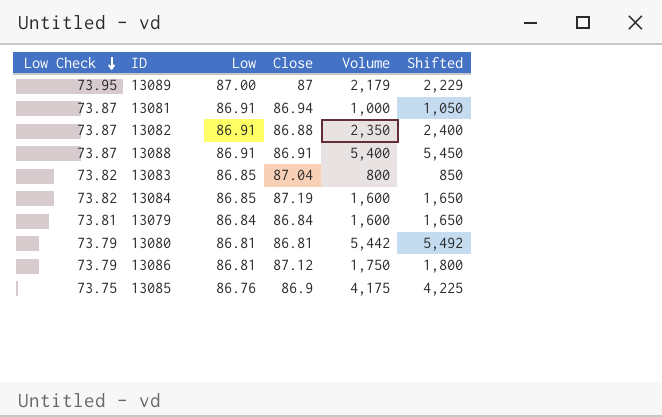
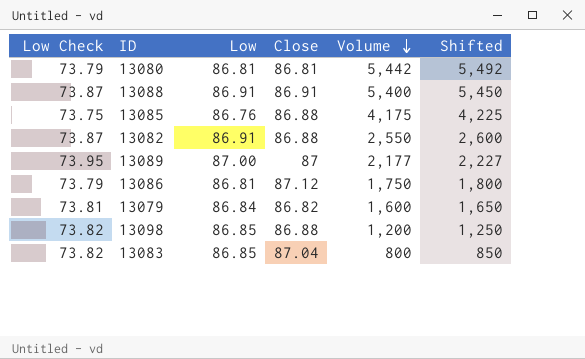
row order: Low Check descending -> Volume descending
row 13081: 73.87 | 86.91 | 86.94 | 1,000 | 1,050 -> none
row 13084: 73.82 | 86.85 | 87.19 | 1,600 | 1,650 -> none
13085 | Close: 86.9 -> 86.88
13082 | Volume: 2,350 -> 2,550
13082 | Shifted: 2,400 -> 2,600
13089 | Volume: 2,179 -> 2,177
13089 | Shifted: 2,229 -> 2,227
13079 | Close: 86.84 -> 86.82
row 13098: none -> 73.82 | 86.85 | 86.88 | 1,200 | 1,250

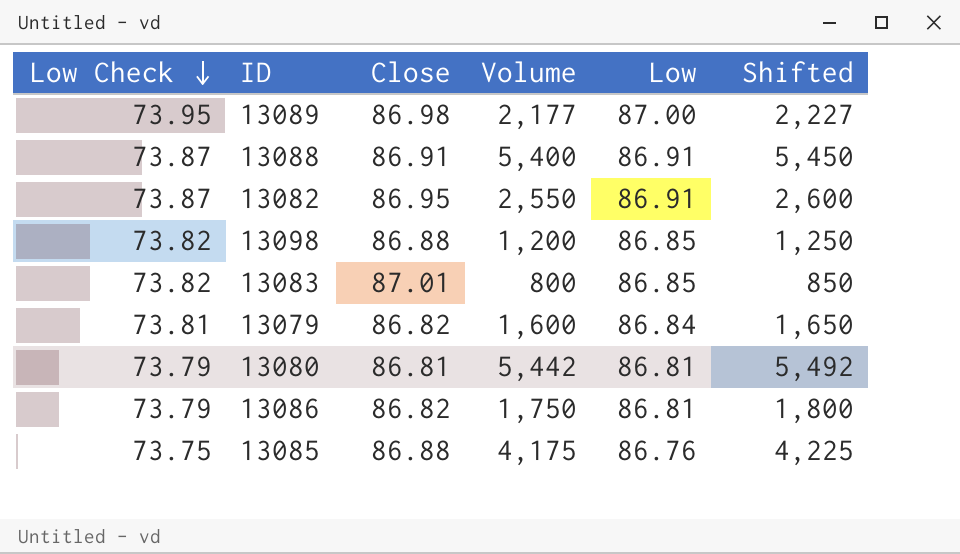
row order: Volume descending -> Low Check descending
column Low | position: 3 -> 5
13089 | Close: 87 -> 86.98
13082 | Close: 86.88 -> 86.95
13083 | Close: 87.04 -> 87.01
13086 | Close: 87.12 -> 86.82

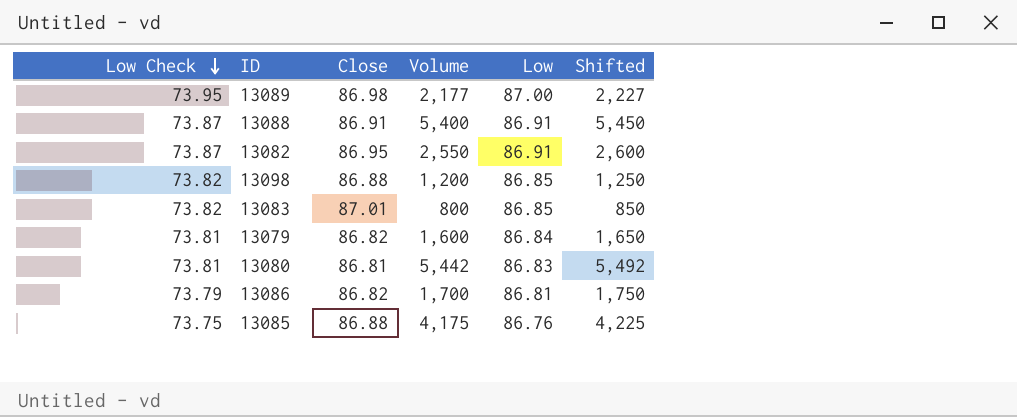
13080 | Low Check: 73.79 -> 73.81
13080 | Low: 86.81 -> 86.83
13086 | Volume: 1,750 -> 1,700
13086 | Shifted: 1,800 -> 1,750

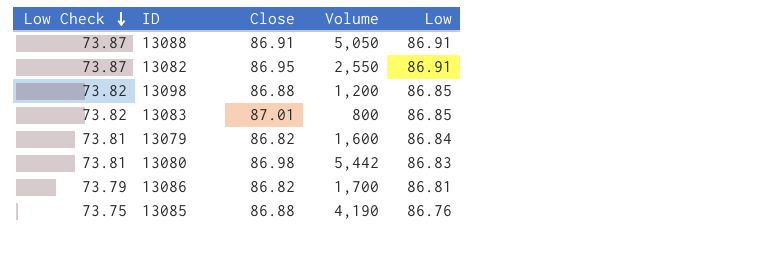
column Shifted | formula: [Volume] + 50 -> none
row 13089: 73.95 | 86.98 | 2,177 | 87.00 | 2,227 -> none
13088 | Volume: 5,400 -> 5,050
13080 | Close: 86.81 -> 86.98
13085 | Volume: 4,175 -> 4,190

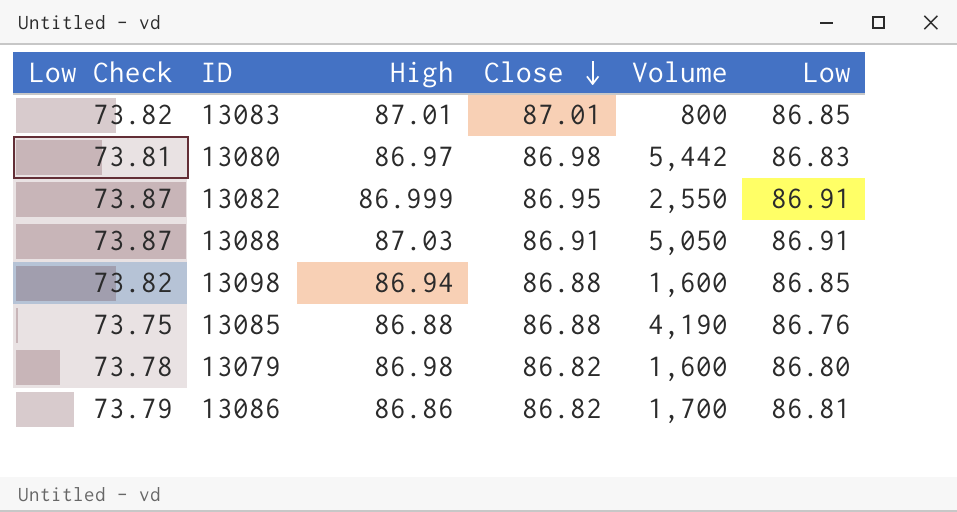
row order: Low Check descending -> Close descending
column High | position: none -> 3
13098 | Volume: 1,200 -> 1,600
13079 | Low Check: 73.81 -> 73.78
13079 | Low: 86.84 -> 86.80

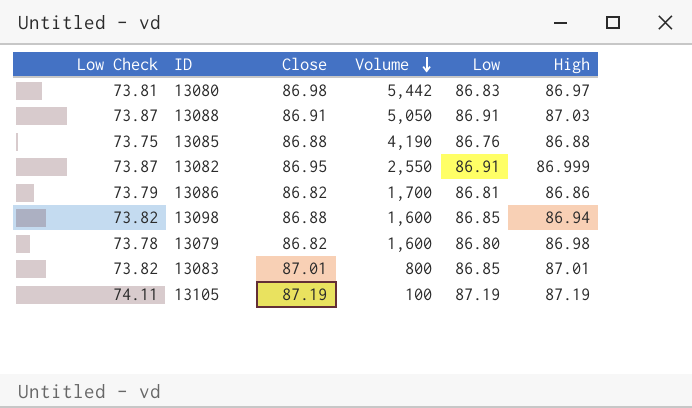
row order: Close descending -> Volume descending
column High | position: 3 -> 6
row 13105: none -> 74.11 | 87.19 | 100 | 87.19 | 87.19

